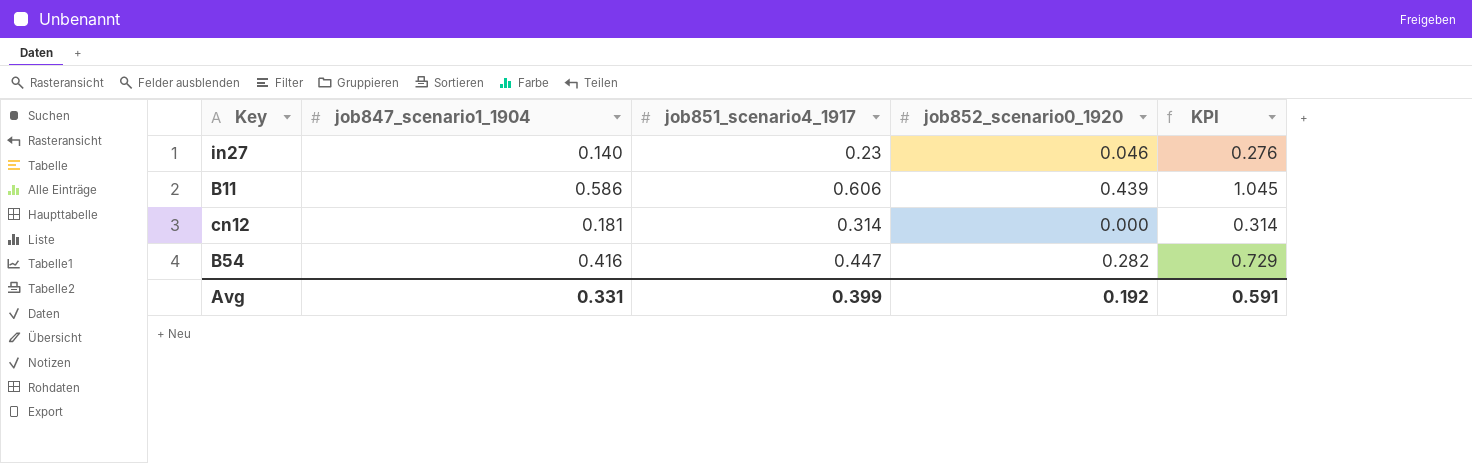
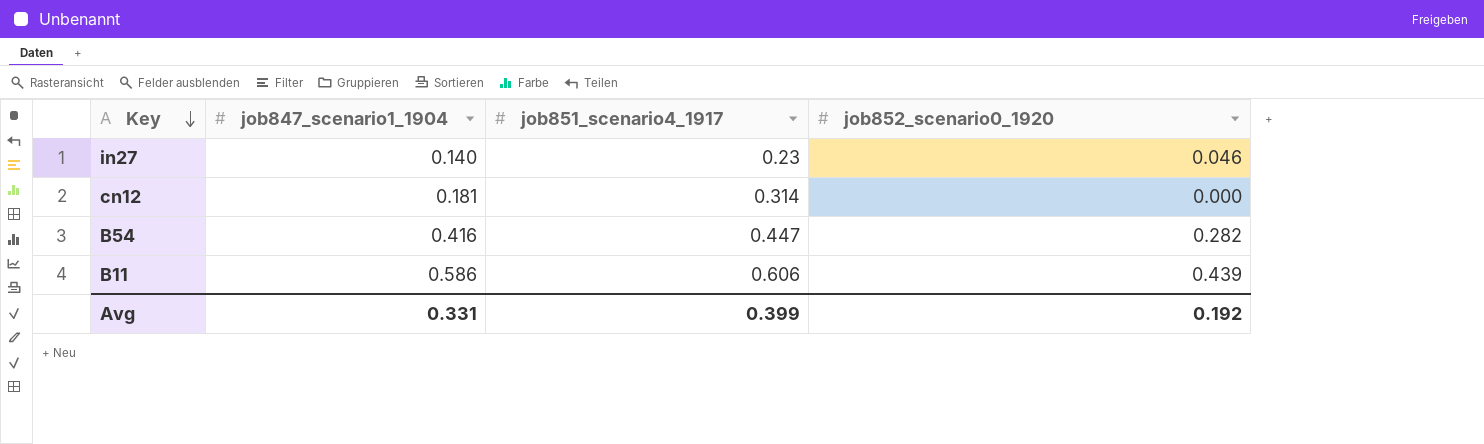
row order: none -> Key descending
column KPI | formula: [job851_scenario4_1917] + [job852_scenario0_1920] -> none

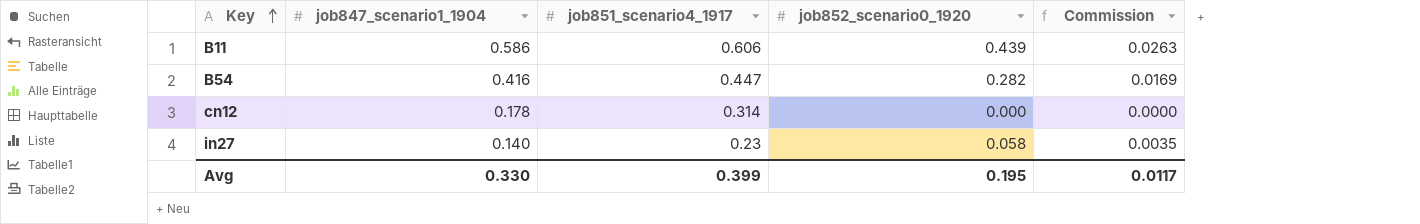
row order: Key descending -> Key ascending
column Commission | formula: none -> [job852_scenario0_1920] * 0.06
cn12 | job847_scenario1_1904: 0.181 -> 0.178
in27 | job852_scenario0_1920: 0.046 -> 0.058
Avg | job847_scenario1_1904: 0.331 -> 0.330
Avg | job852_scenario0_1920: 0.192 -> 0.195

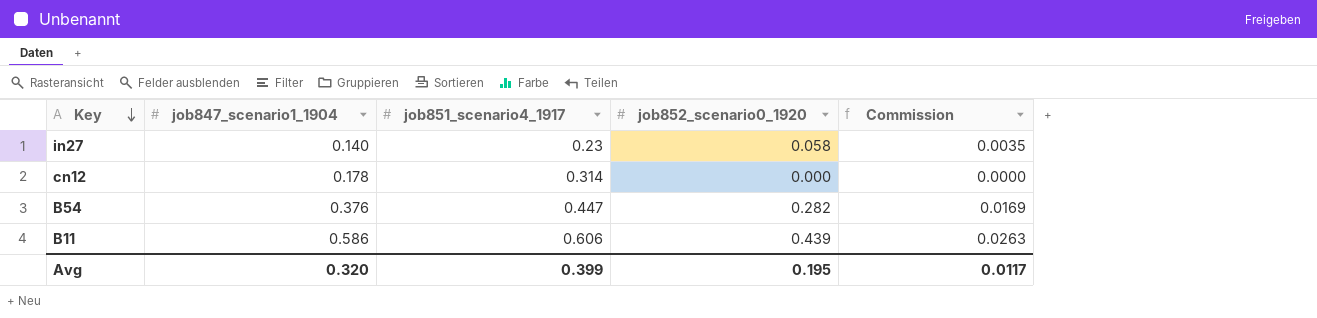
row order: Key ascending -> Key descending
B54 | job847_scenario1_1904: 0.416 -> 0.376
Avg | job847_scenario1_1904: 0.330 -> 0.320

